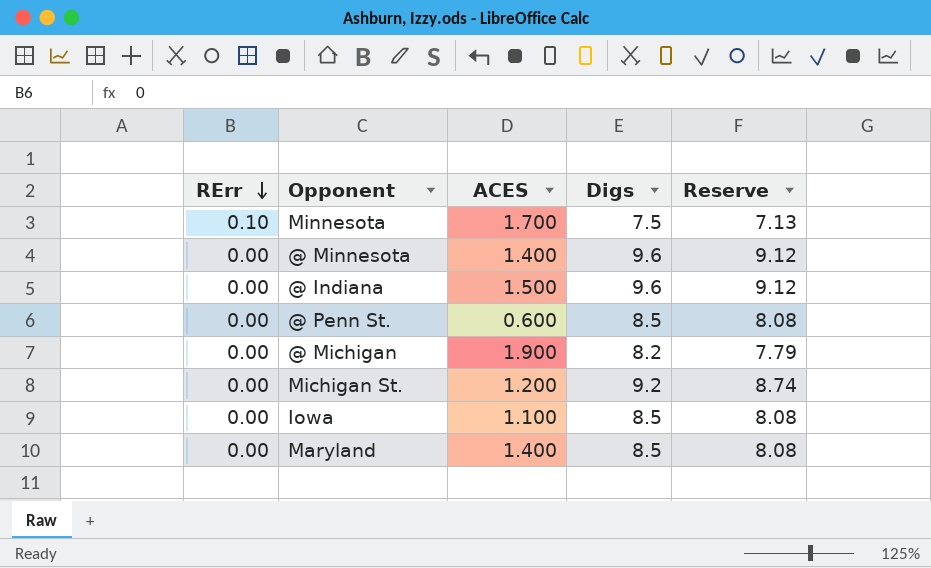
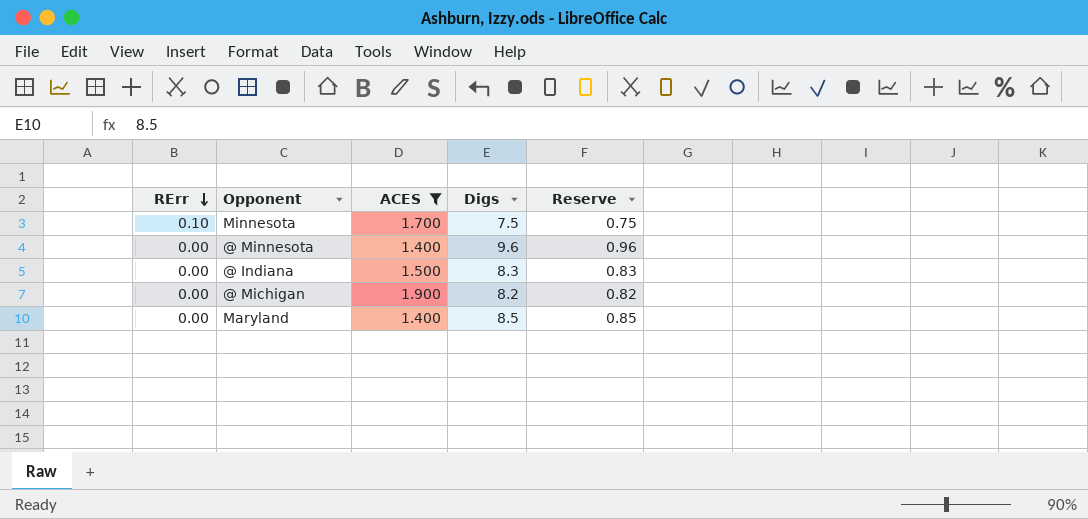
filter: none -> ACES >= 1.400
column Reserve | formula: [Digs] * 0.95 -> [Digs] * 0.1
@ Indiana | Digs: 9.6 -> 8.3

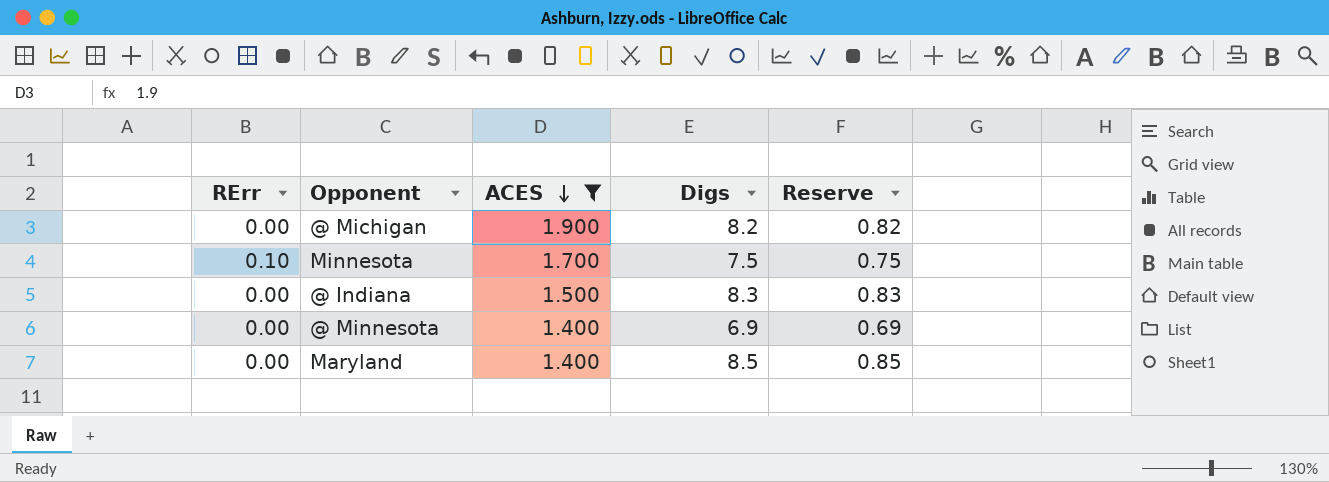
row order: RErr descending -> ACES descending
@ Minnesota | Digs: 9.6 -> 6.9
@ Minnesota | Reserve: 0.96 -> 0.69

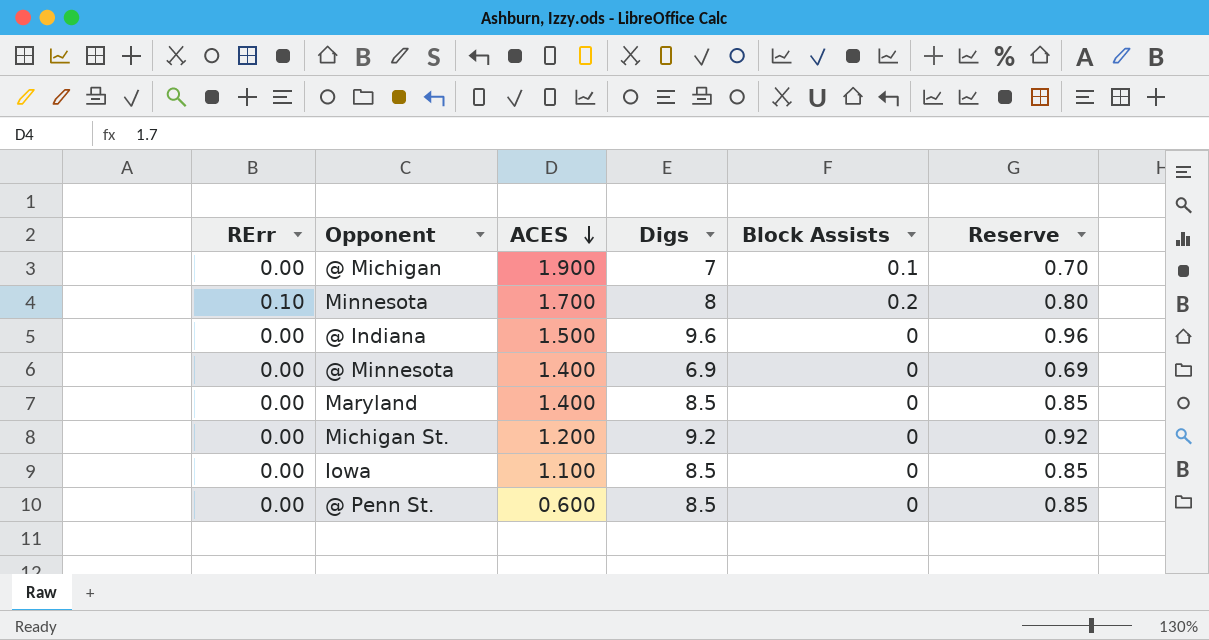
filter: ACES >= 1.400 -> none
column Block Assists | position: none -> 5
@ Michigan | Digs: 8.2 -> 7
@ Michigan | Reserve: 0.82 -> 0.70
Minnesota | Digs: 7.5 -> 8
Minnesota | Reserve: 0.75 -> 0.80
@ Indiana | Digs: 8.3 -> 9.6
@ Indiana | Reserve: 0.83 -> 0.96

